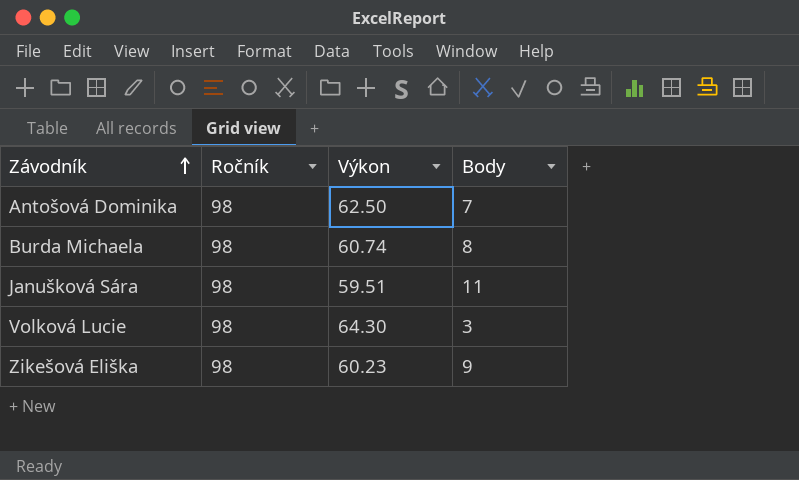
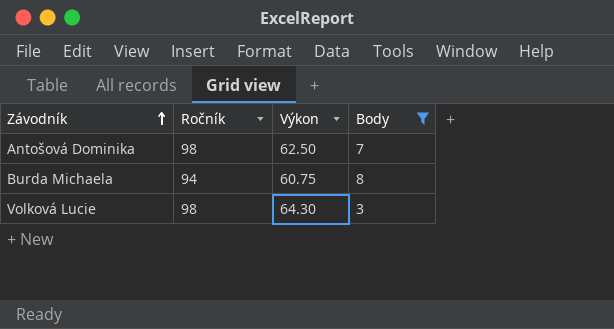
filter: none -> Body <= 8
Burda Michaela | Ročník: 98 -> 94
Burda Michaela | Výkon: 60.74 -> 60.75

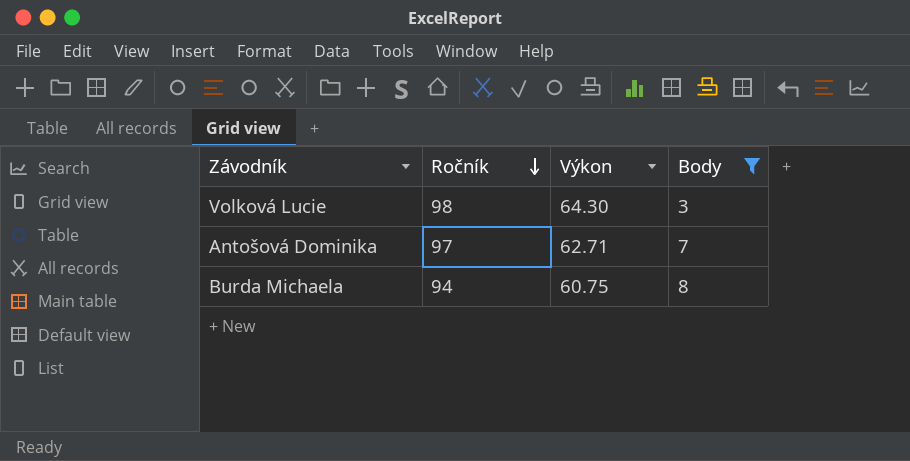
row order: Závodník ascending -> Ročník descending
Antošová Dominika | Ročník: 98 -> 97
Antošová Dominika | Výkon: 62.50 -> 62.71

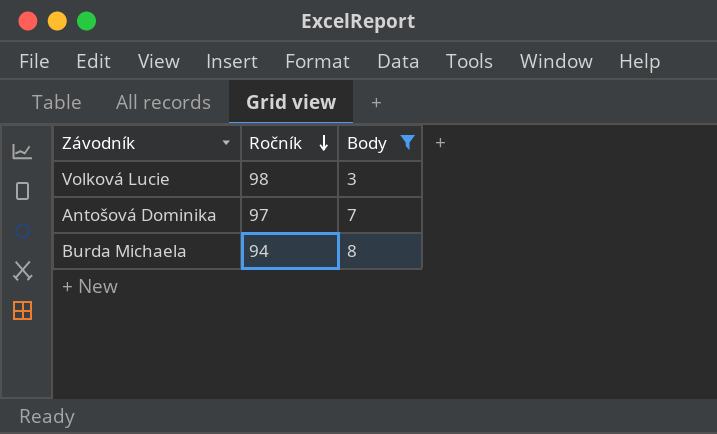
column Výkon | position: 3 -> none

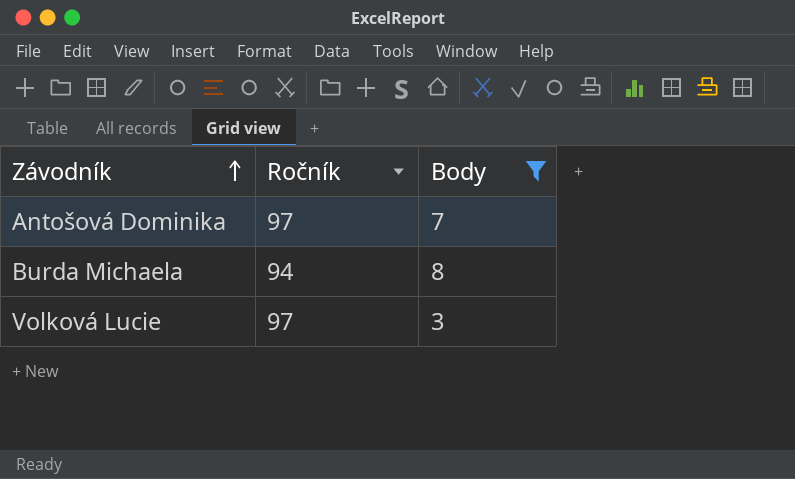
row order: Ročník descending -> Závodník ascending
Volková Lucie | Ročník: 98 -> 97

